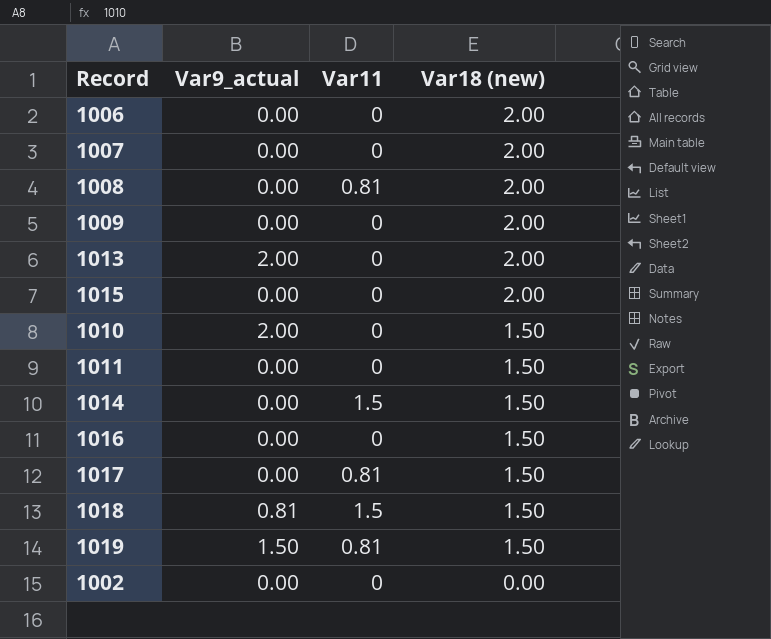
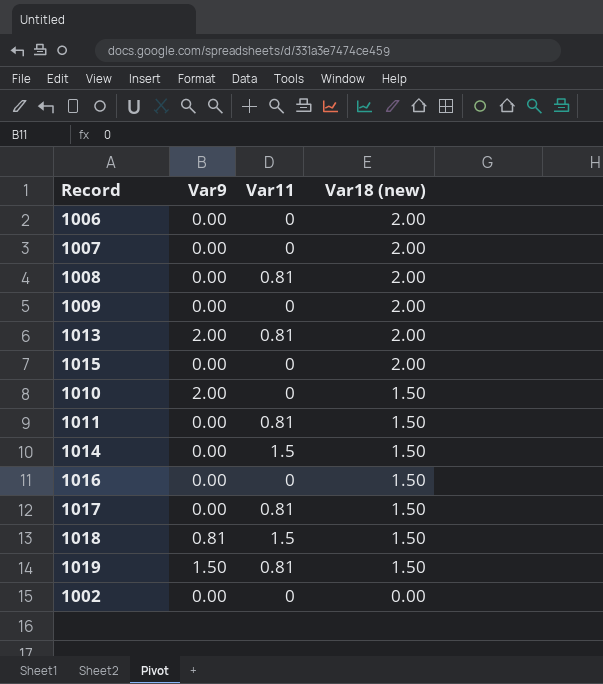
column name: Var9_actual -> Var9
1013 | Var11: 0 -> 0.81
1011 | Var11: 0 -> 0.81

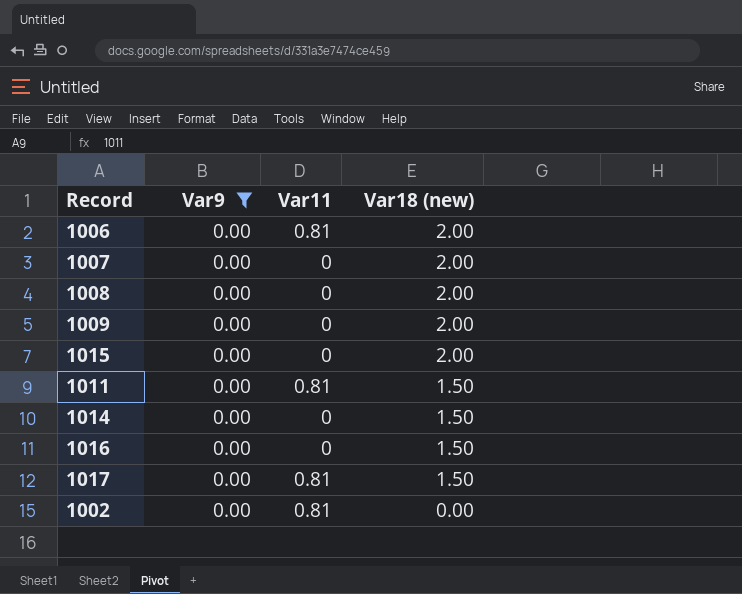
filter: none -> Var9 = 0.00
1006 | Var11: 0 -> 0.81
1008 | Var11: 0.81 -> 0
1014 | Var11: 1.5 -> 0
1002 | Var11: 0 -> 0.81

